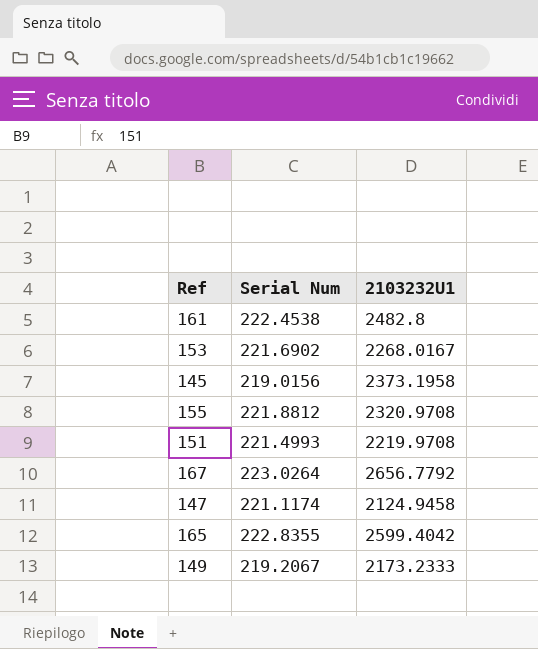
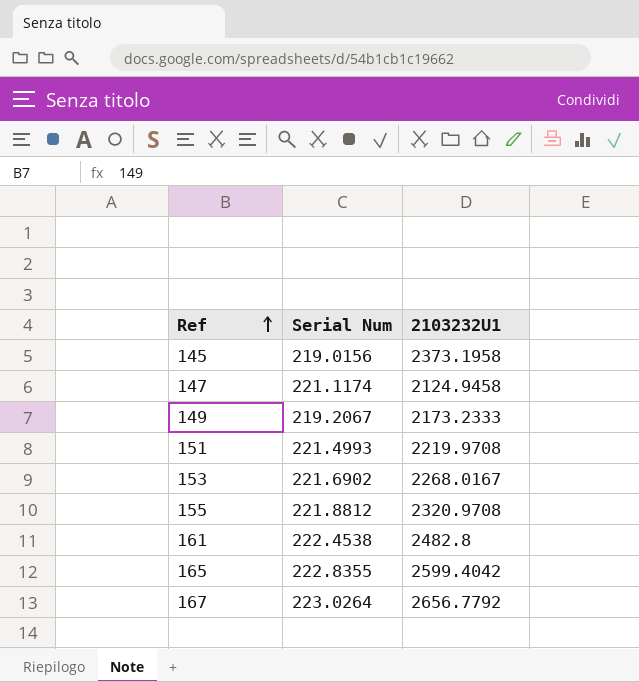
row order: none -> Ref ascending

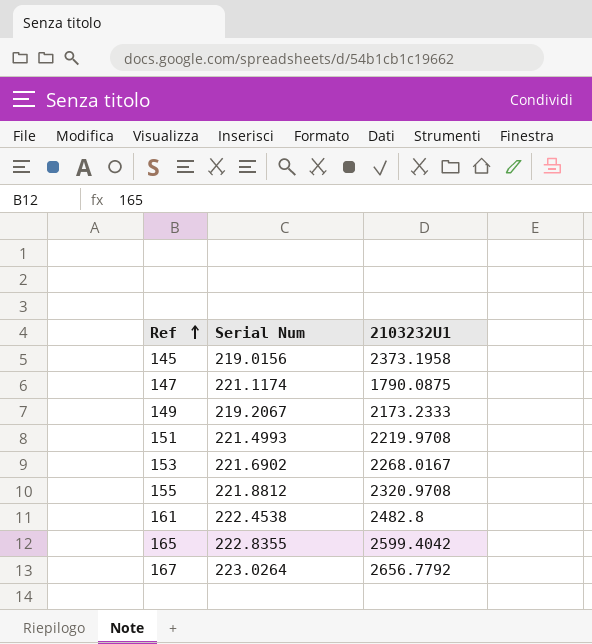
147 | 2103232U1: 2124.9458 -> 1790.0875

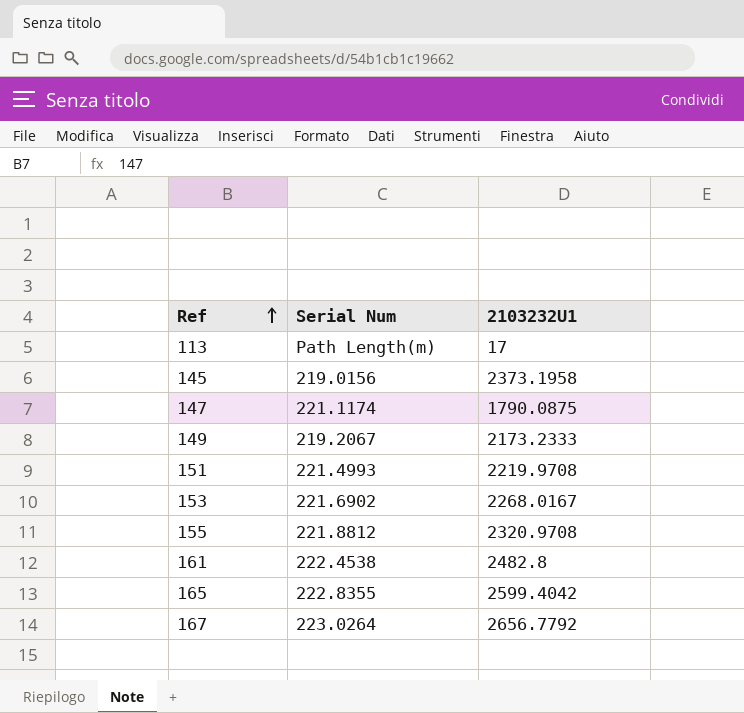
row 113: none -> Path Length(m) | 17

